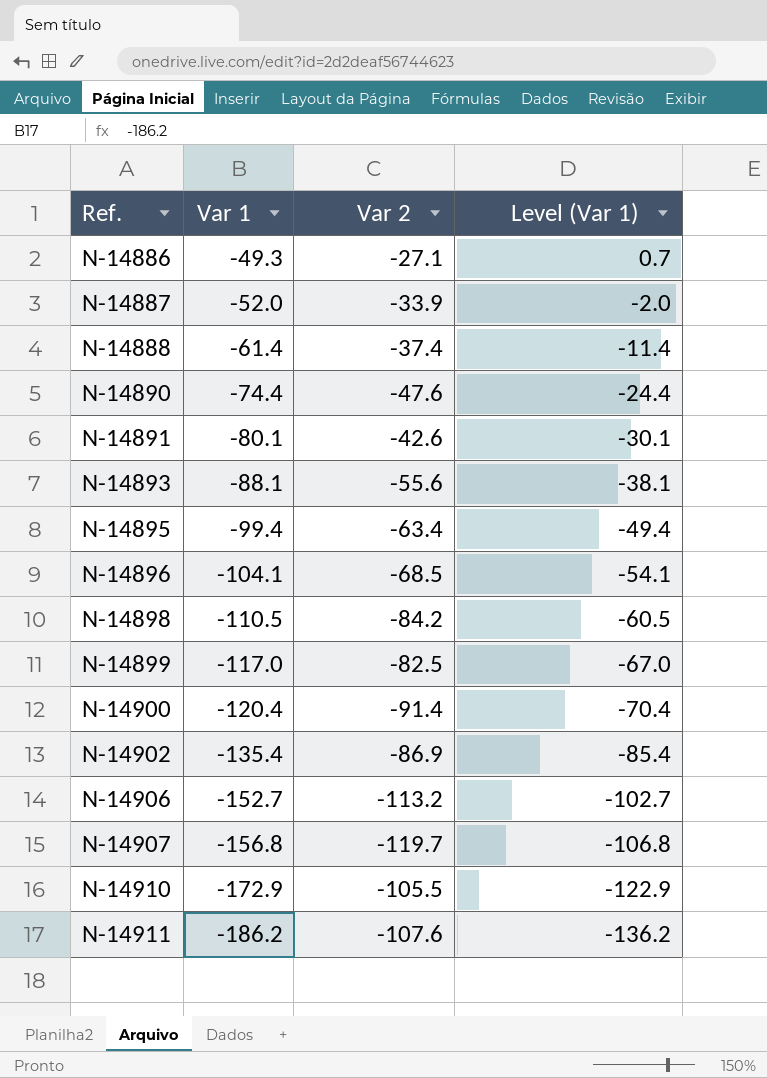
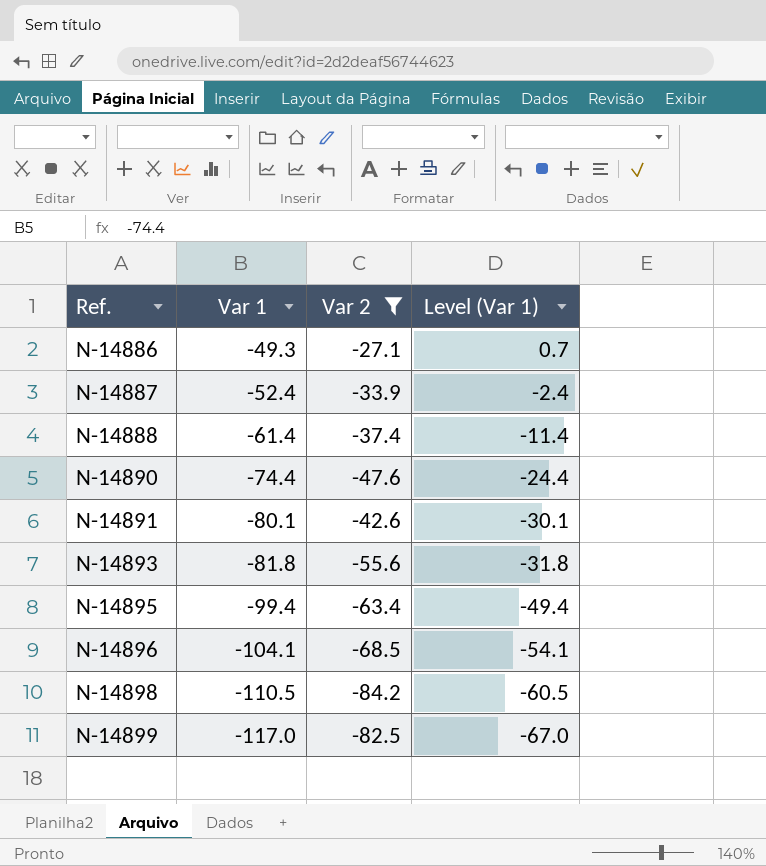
filter: none -> Var 2 >= -84.2
N-14887 | Var 1: -52.0 -> -52.4
N-14887 | Level (Var 1): -2.0 -> -2.4
N-14893 | Var 1: -88.1 -> -81.8
N-14893 | Level (Var 1): -38.1 -> -31.8

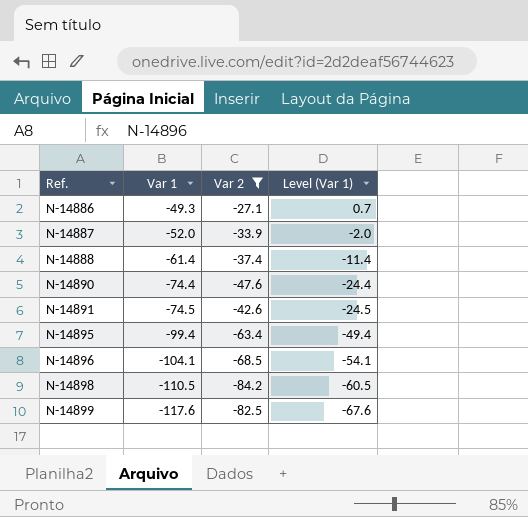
row N-14893: -81.8 | -55.6 | -31.8 -> none
N-14887 | Var 1: -52.4 -> -52.0
N-14887 | Level (Var 1): -2.4 -> -2.0
N-14891 | Var 1: -80.1 -> -74.5
N-14891 | Level (Var 1): -30.1 -> -24.5
N-14899 | Var 1: -117.0 -> -117.6
N-14899 | Level (Var 1): -67.0 -> -67.6

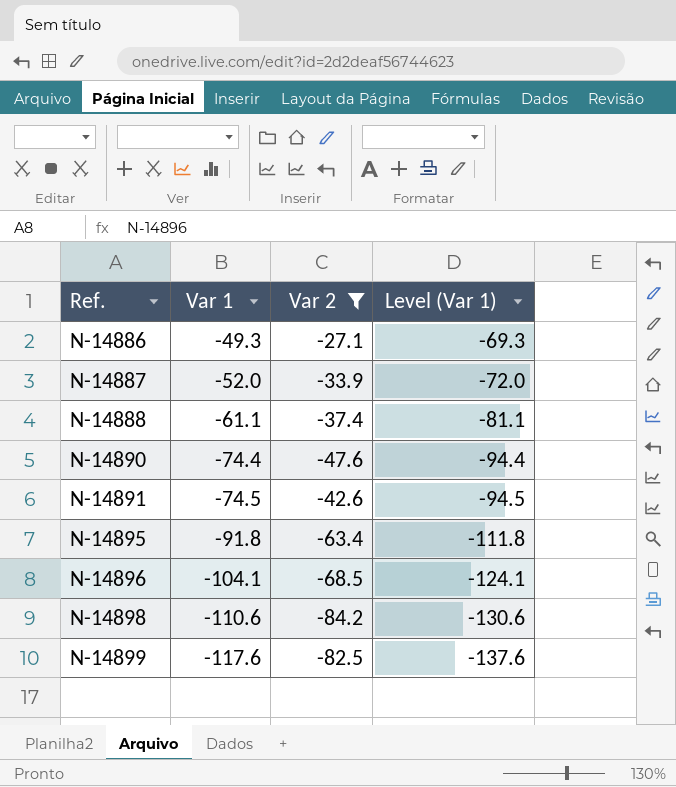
column Level (Var 1) | formula: [Var 1] + 50 -> [Var 1] - 20
N-14888 | Var 1: -61.4 -> -61.1
N-14895 | Var 1: -99.4 -> -91.8
N-14898 | Var 1: -110.5 -> -110.6

